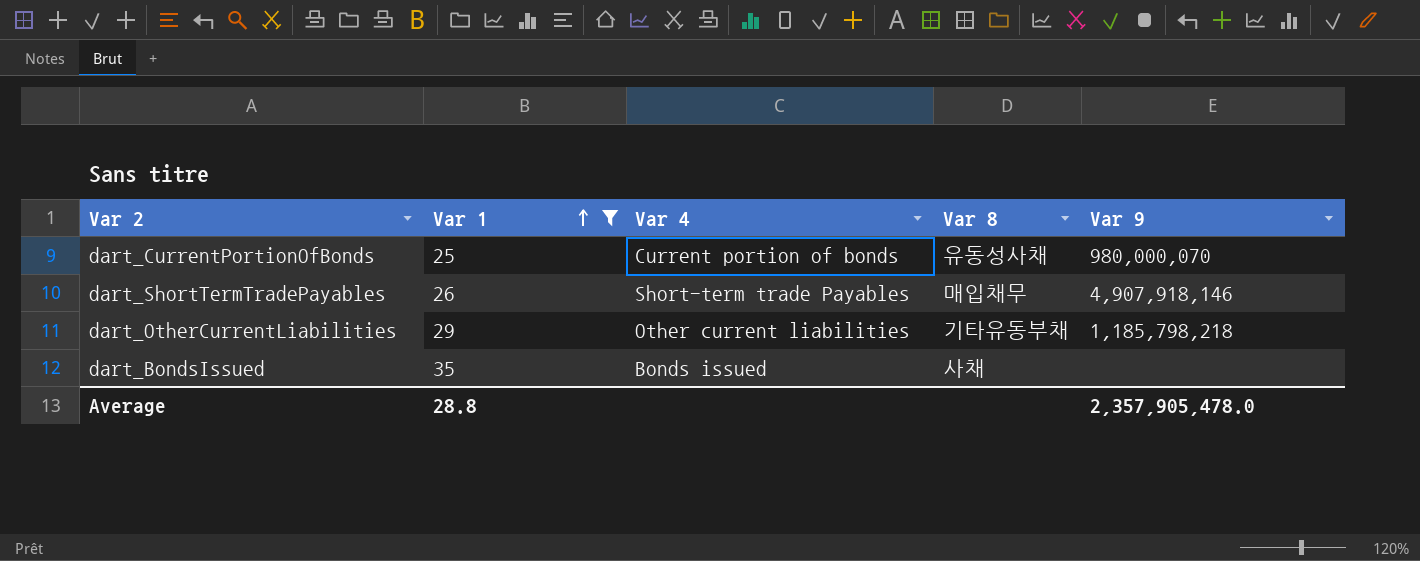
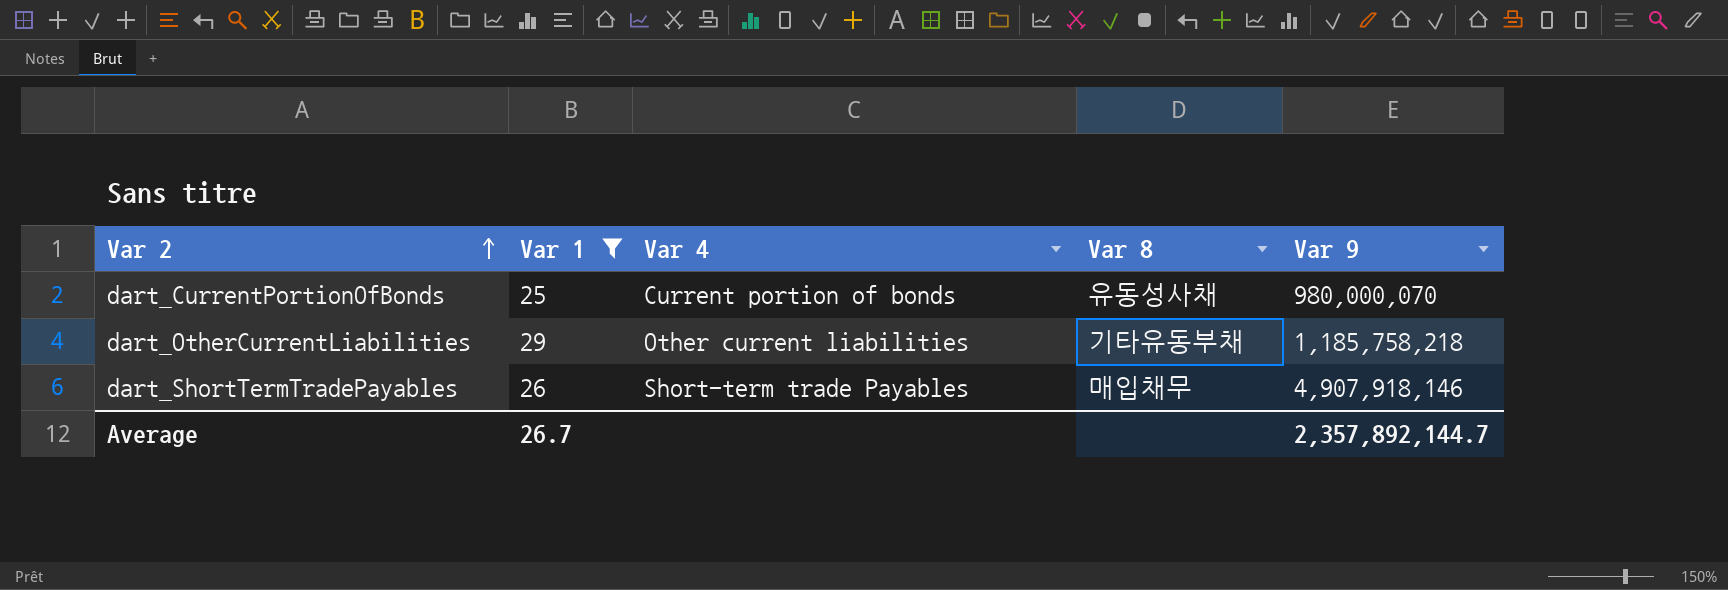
row order: Var 1 ascending -> Var 2 ascending
row dart_BondsIssued: 35 | Bonds issued | 사채 | none -> none
dart_OtherCurrentLiabilities | Var 9: 1,185,798,218 -> 1,185,758,218
Average | Var 1: 28.8 -> 26.7
Average | Var 9: 2,357,905,478.0 -> 2,357,892,144.7

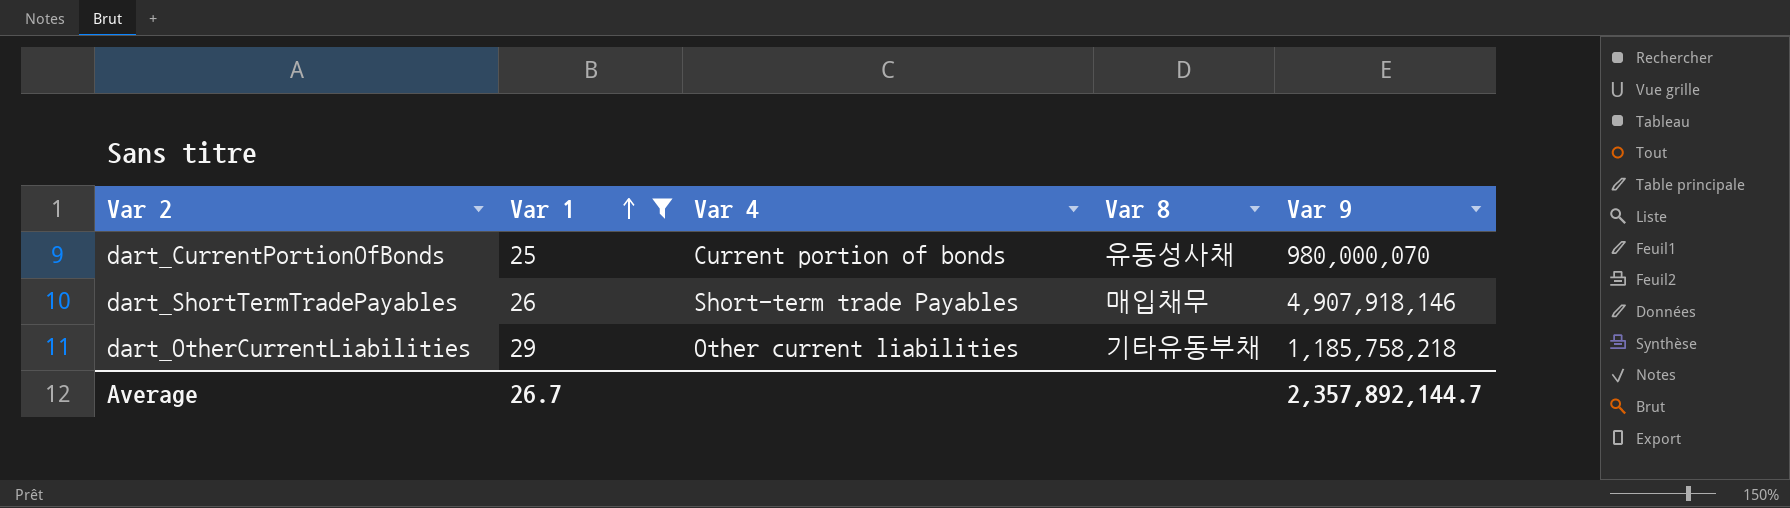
row order: Var 2 ascending -> Var 1 ascending

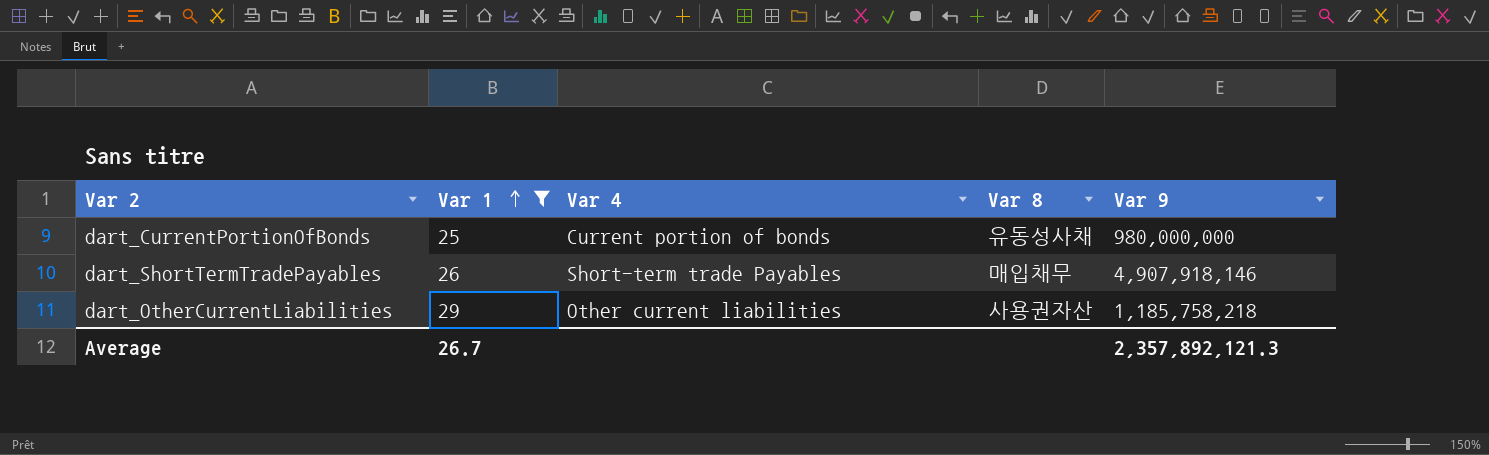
dart_CurrentPortionOfBonds | Var 9: 980,000,070 -> 980,000,000
dart_OtherCurrentLiabilities | Var 8: 기타유동부채 -> 사용권자산
Average | Var 9: 2,357,892,144.7 -> 2,357,892,121.3

